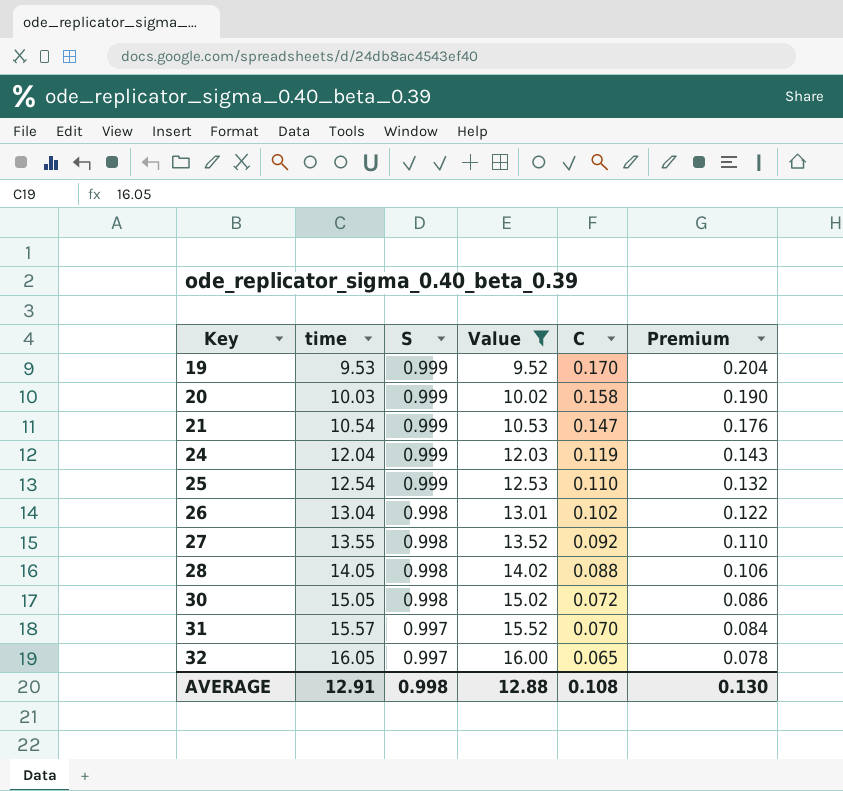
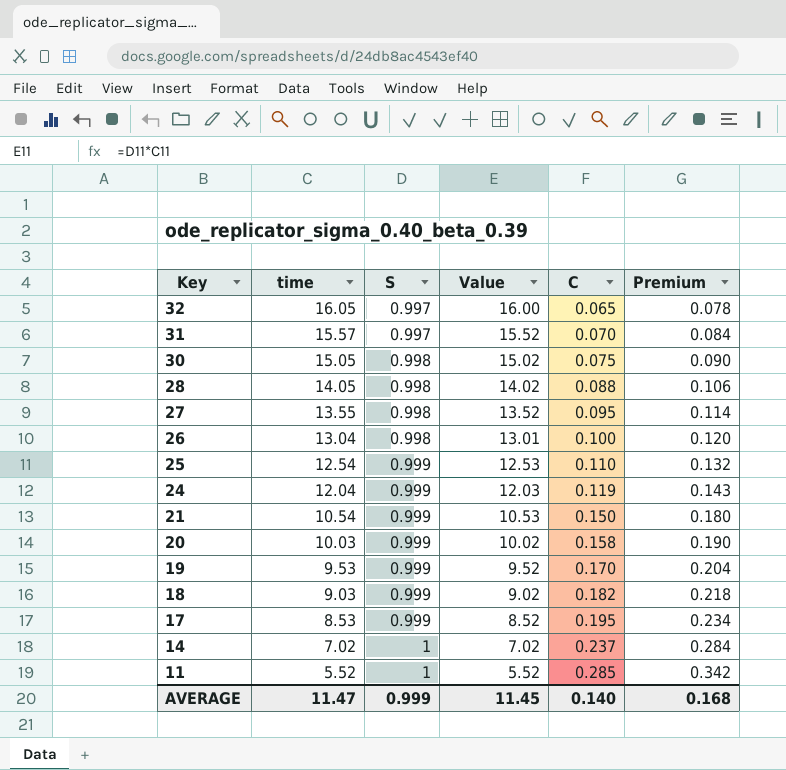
filter: Value >= 9.52 -> none
row order: Key ascending -> Key descending
30 | C: 0.072 -> 0.075
30 | Premium: 0.086 -> 0.090
27 | C: 0.092 -> 0.095
27 | Premium: 0.110 -> 0.114
26 | C: 0.102 -> 0.100
26 | Premium: 0.122 -> 0.120
21 | C: 0.147 -> 0.150
21 | Premium: 0.176 -> 0.180
AVERAGE | time: 12.91 -> 11.47
AVERAGE | S: 0.998 -> 0.999
AVERAGE | Value: 12.88 -> 11.45
AVERAGE | C: 0.108 -> 0.140
AVERAGE | Premium: 0.130 -> 0.168

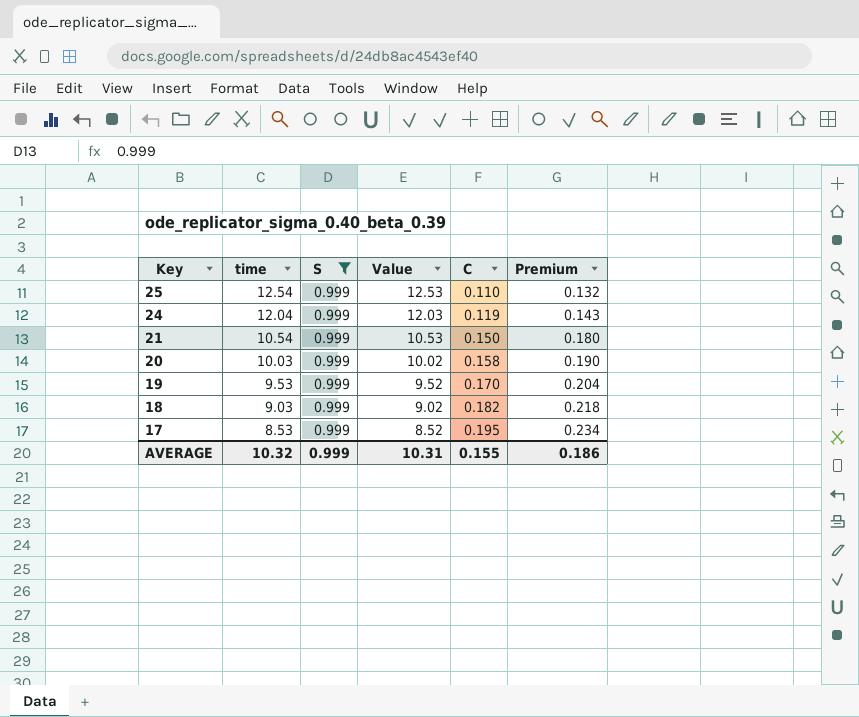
filter: none -> S = 0.999
AVERAGE | time: 11.47 -> 10.32
AVERAGE | Value: 11.45 -> 10.31
AVERAGE | C: 0.140 -> 0.155
AVERAGE | Premium: 0.168 -> 0.186

